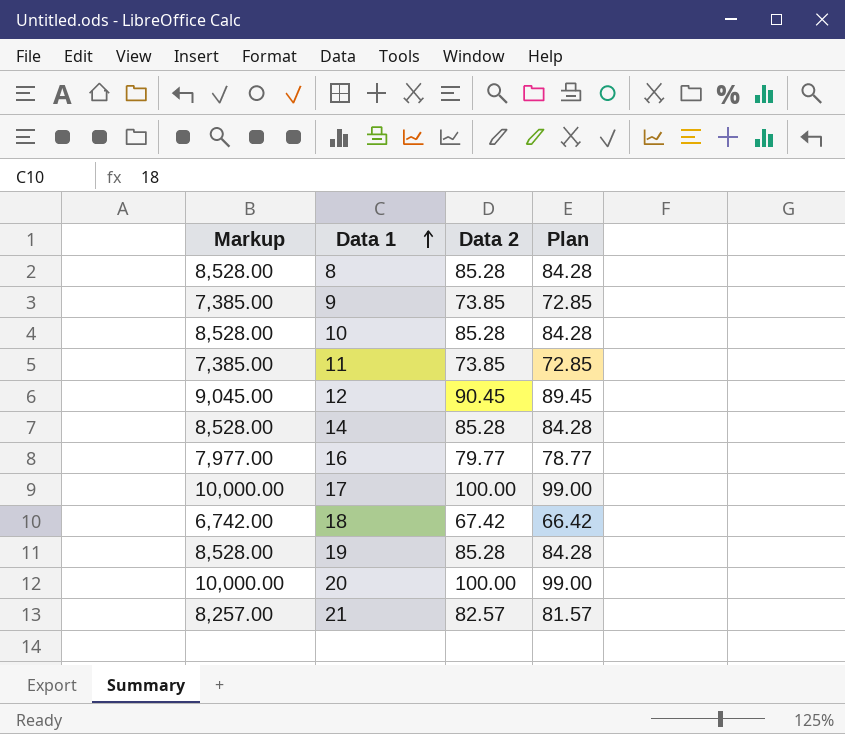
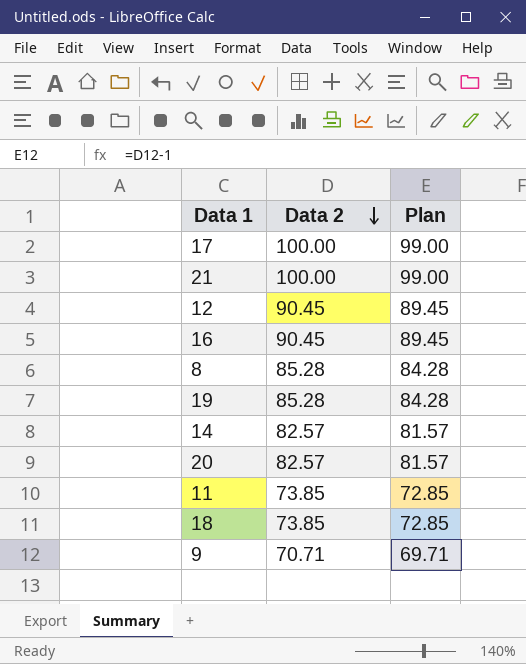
row order: Data 1 ascending -> Data 2 descending
column Markup | formula: [Data 2] * 100 -> none
row 10: 8,528.00 | 85.28 | 84.28 -> none
21 | Data 2: 82.57 -> 100.00
21 | Plan: 81.57 -> 99.00
16 | Data 2: 79.77 -> 90.45
16 | Plan: 78.77 -> 89.45
14 | Data 2: 85.28 -> 82.57
14 | Plan: 84.28 -> 81.57
20 | Data 2: 100.00 -> 82.57
20 | Plan: 99.00 -> 81.57
18 | Data 2: 67.42 -> 73.85
18 | Plan: 66.42 -> 72.85
9 | Data 2: 73.85 -> 70.71
9 | Plan: 72.85 -> 69.71

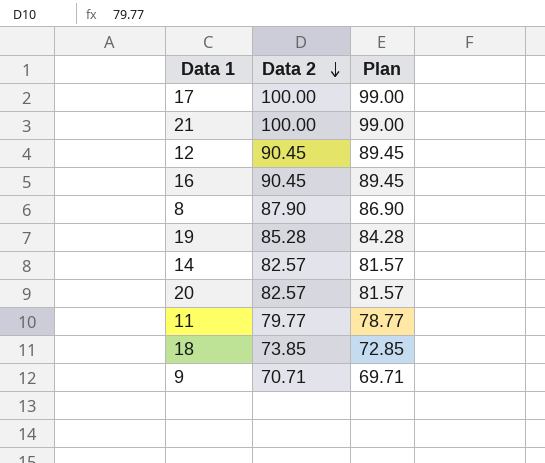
8 | Data 2: 85.28 -> 87.90
8 | Plan: 84.28 -> 86.90
11 | Data 2: 73.85 -> 79.77
11 | Plan: 72.85 -> 78.77

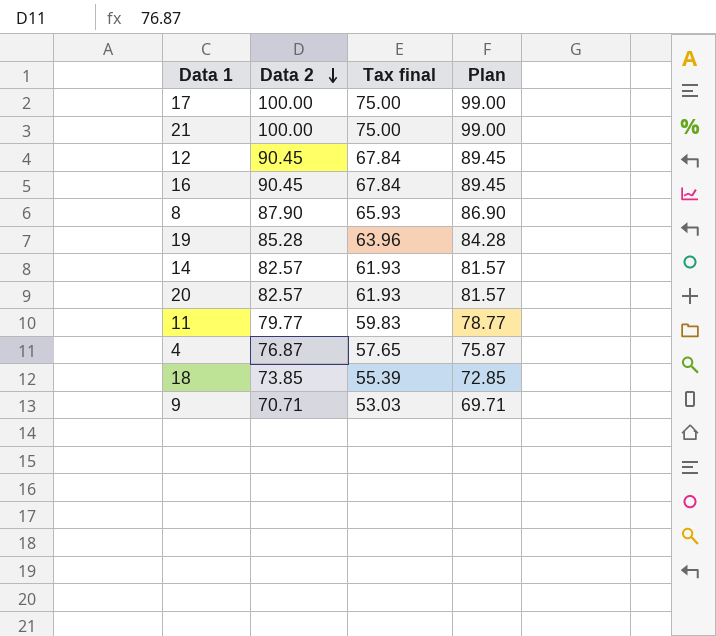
column Tax final | formula: none -> [Data 2] * 0.75
row 4: none -> 76.87 | 57.65 | 75.87

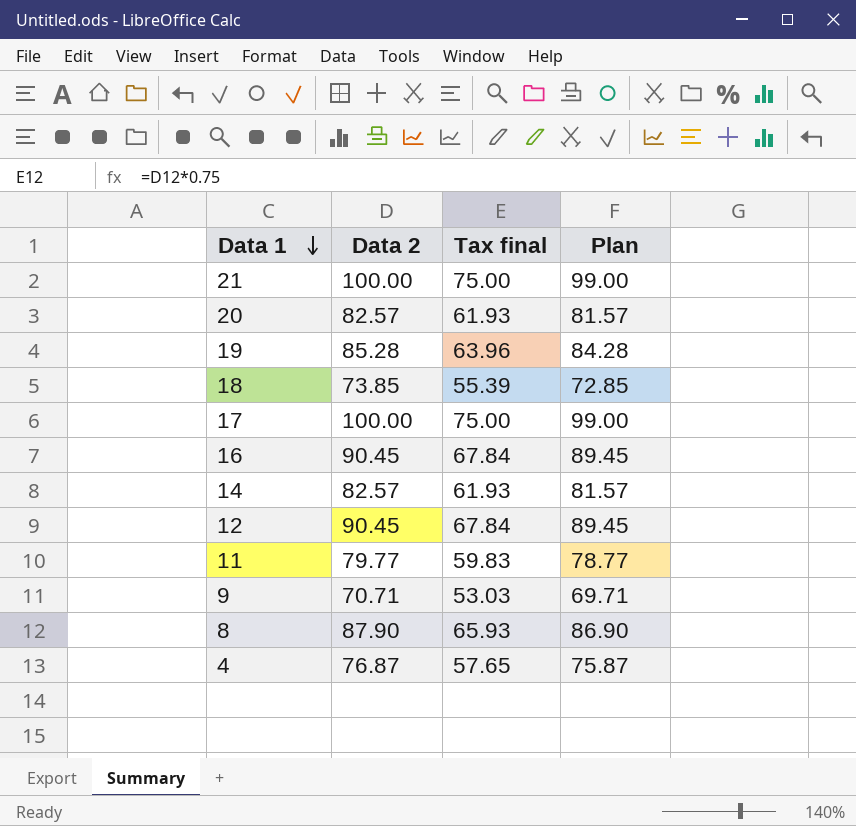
row order: Data 2 descending -> Data 1 descending

